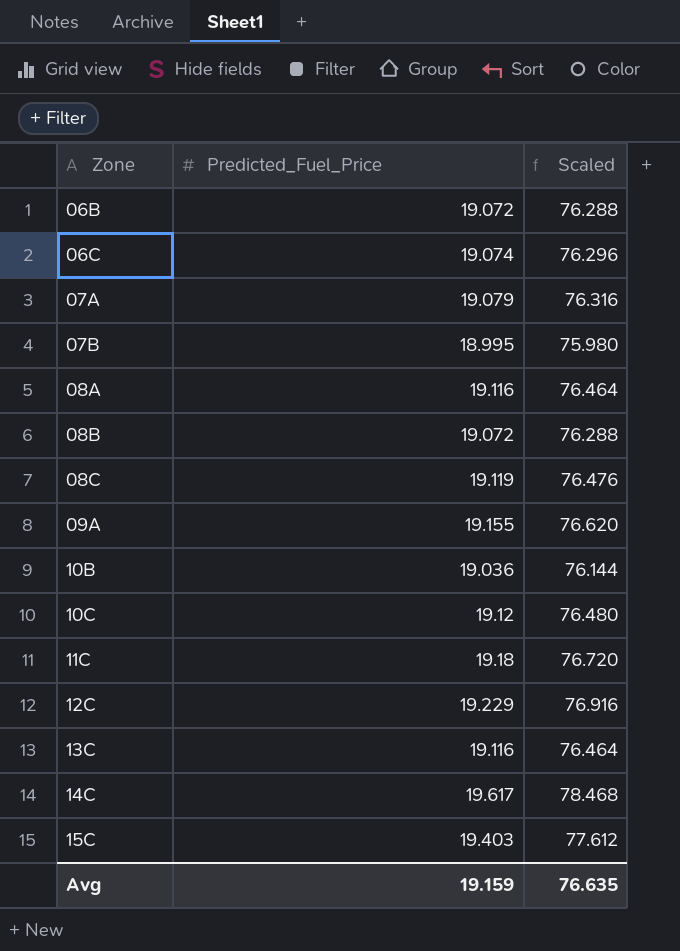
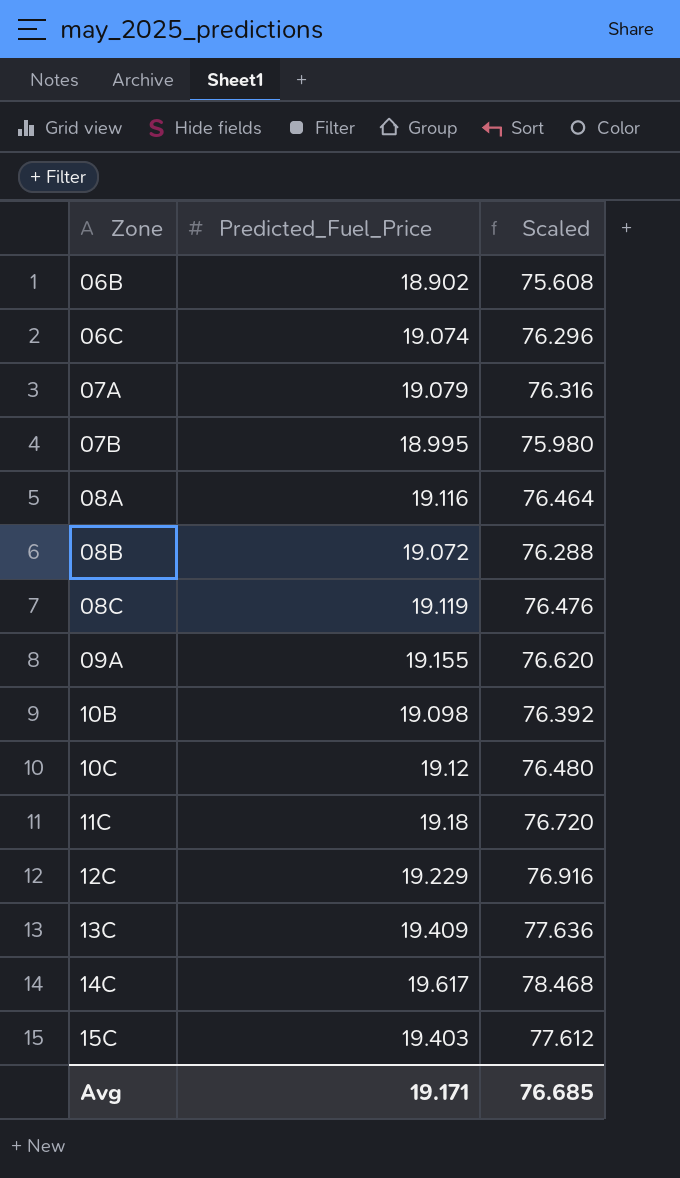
06B | Predicted_Fuel_Price: 19.072 -> 18.902
06B | Scaled: 76.288 -> 75.608
10B | Predicted_Fuel_Price: 19.036 -> 19.098
10B | Scaled: 76.144 -> 76.392
13C | Predicted_Fuel_Price: 19.116 -> 19.409
13C | Scaled: 76.464 -> 77.636
Avg | Predicted_Fuel_Price: 19.159 -> 19.171
Avg | Scaled: 76.635 -> 76.685

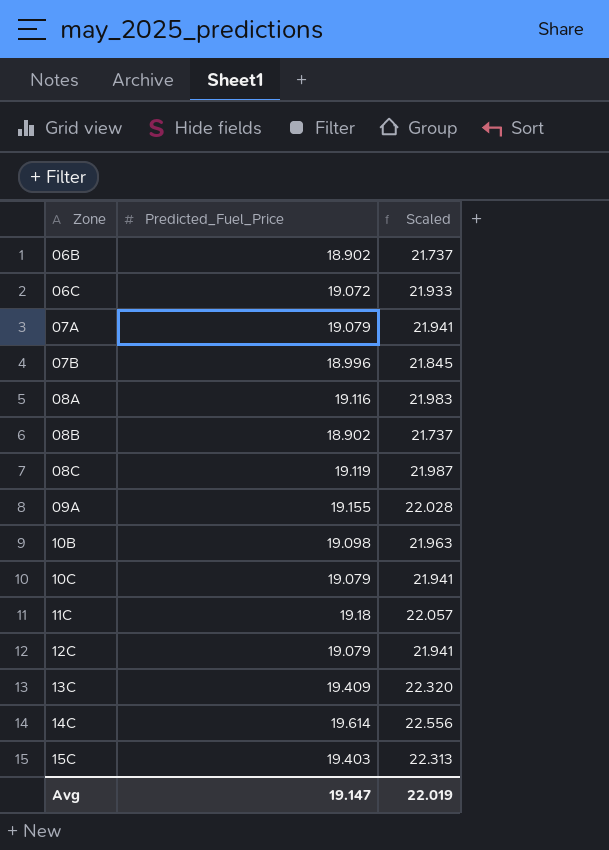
column Scaled | formula: [Predicted_Fuel_Price] * 4 -> [Predicted_Fuel_Price] * 1.15
06C | Predicted_Fuel_Price: 19.074 -> 19.072
07B | Predicted_Fuel_Price: 18.995 -> 18.996
08B | Predicted_Fuel_Price: 19.072 -> 18.902
10C | Predicted_Fuel_Price: 19.12 -> 19.079
12C | Predicted_Fuel_Price: 19.229 -> 19.079
14C | Predicted_Fuel_Price: 19.617 -> 19.614
Avg | Predicted_Fuel_Price: 19.171 -> 19.147
Avg | Scaled: 76.685 -> 22.019

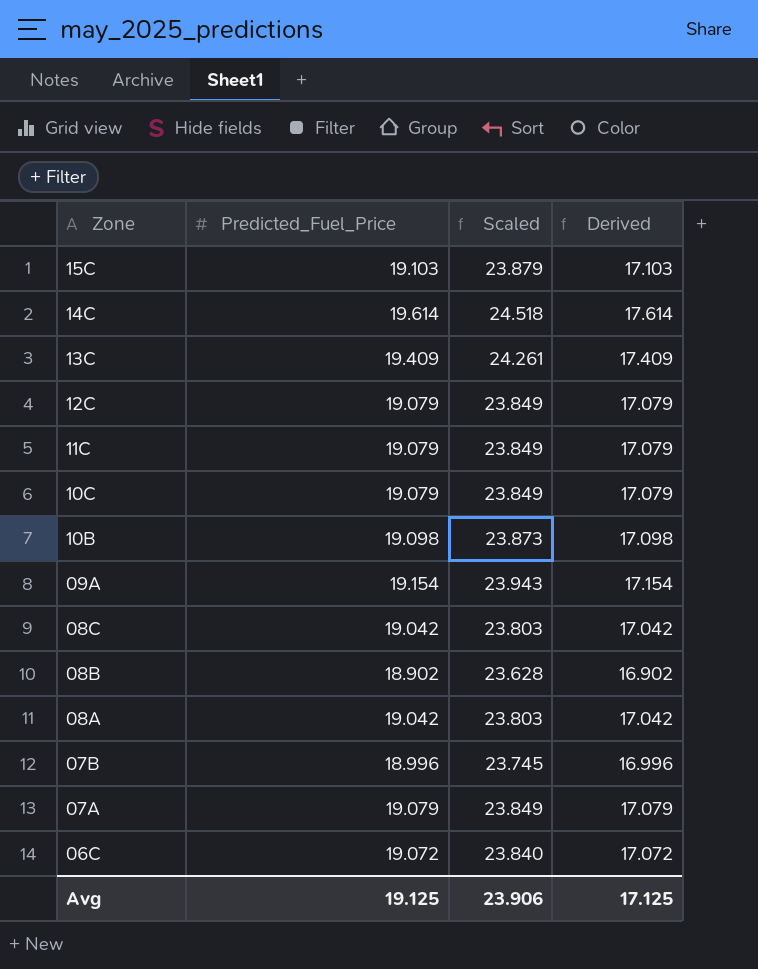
row order: Zone ascending -> Zone descending
column Scaled | formula: [Predicted_Fuel_Price] * 1.15 -> [Predicted_Fuel_Price] * 1.25
column Derived | formula: none -> [Predicted_Fuel_Price] - 2
row 06B: 18.902 | 21.737 -> none
15C | Predicted_Fuel_Price: 19.403 -> 19.103
11C | Predicted_Fuel_Price: 19.18 -> 19.079
09A | Predicted_Fuel_Price: 19.155 -> 19.154
08C | Predicted_Fuel_Price: 19.119 -> 19.042
08A | Predicted_Fuel_Price: 19.116 -> 19.042
Avg | Predicted_Fuel_Price: 19.147 -> 19.125
Avg | Scaled: 22.019 -> 23.906

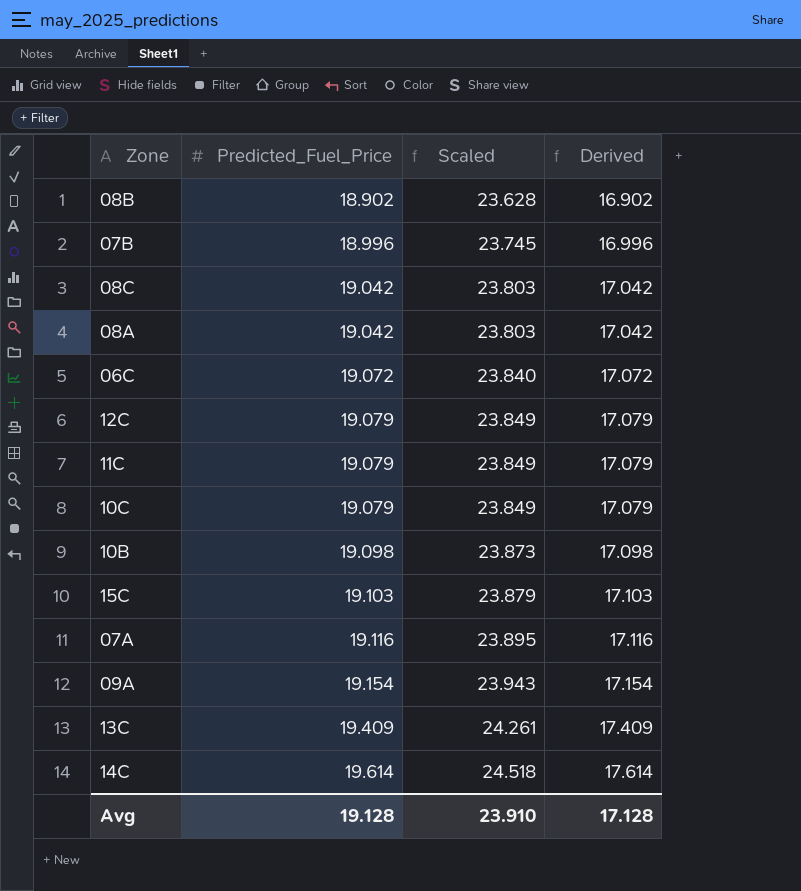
row order: Zone descending -> Predicted_Fuel_Price ascending
07A | Predicted_Fuel_Price: 19.079 -> 19.116
07A | Scaled: 23.849 -> 23.895
07A | Derived: 17.079 -> 17.116
Avg | Predicted_Fuel_Price: 19.125 -> 19.128
Avg | Scaled: 23.906 -> 23.910
Avg | Derived: 17.125 -> 17.128

